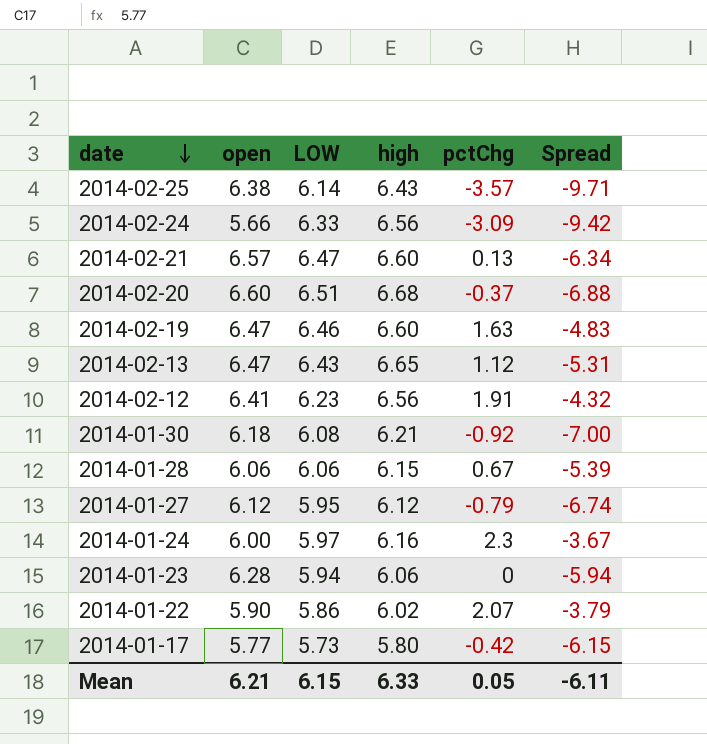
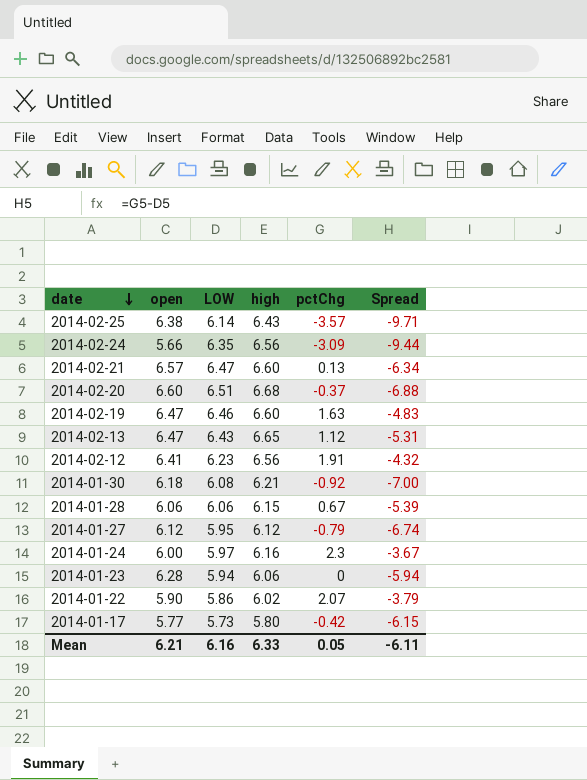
2014-02-24 | LOW: 6.33 -> 6.35
2014-02-24 | Spread: -9.42 -> -9.44
Mean | LOW: 6.15 -> 6.16

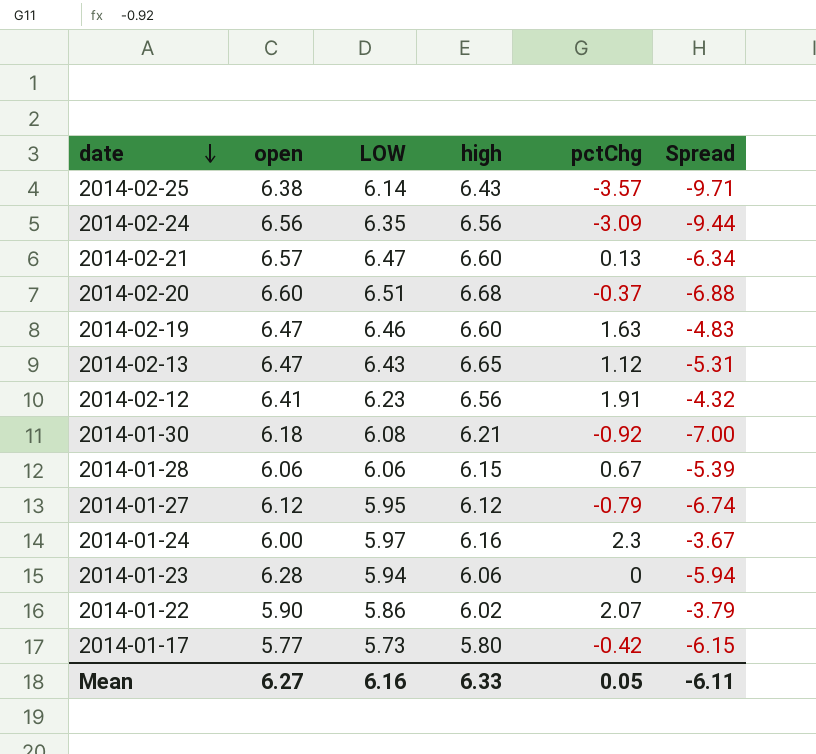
2014-02-24 | open: 5.66 -> 6.56
Mean | open: 6.21 -> 6.27

